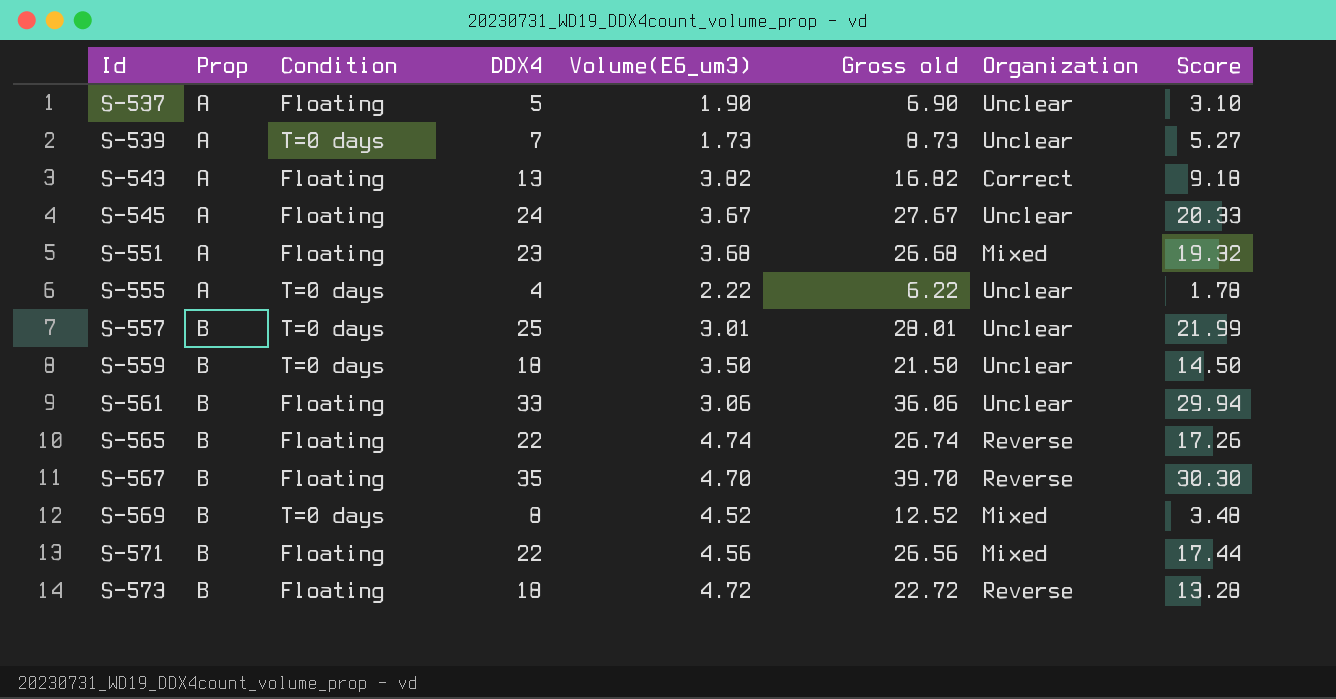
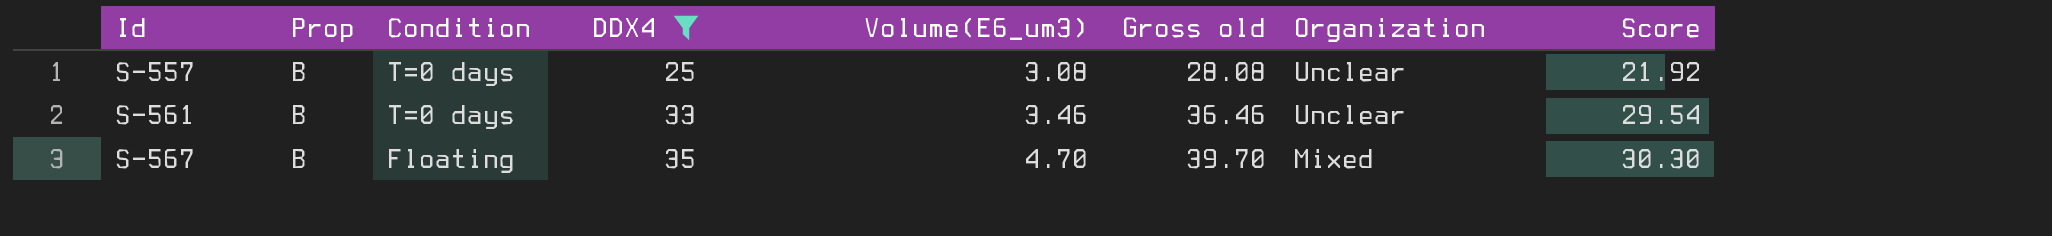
filter: none -> DDX4 >= 25
S-557 | Volume(E6_um3): 3.01 -> 3.08
S-557 | Gross old: 28.01 -> 28.08
S-557 | Score: 21.99 -> 21.92
S-561 | Condition: Floating -> T=0 days
S-561 | Volume(E6_um3): 3.06 -> 3.46
S-561 | Gross old: 36.06 -> 36.46
S-561 | Score: 29.94 -> 29.54
S-567 | Organization: Reverse -> Mixed

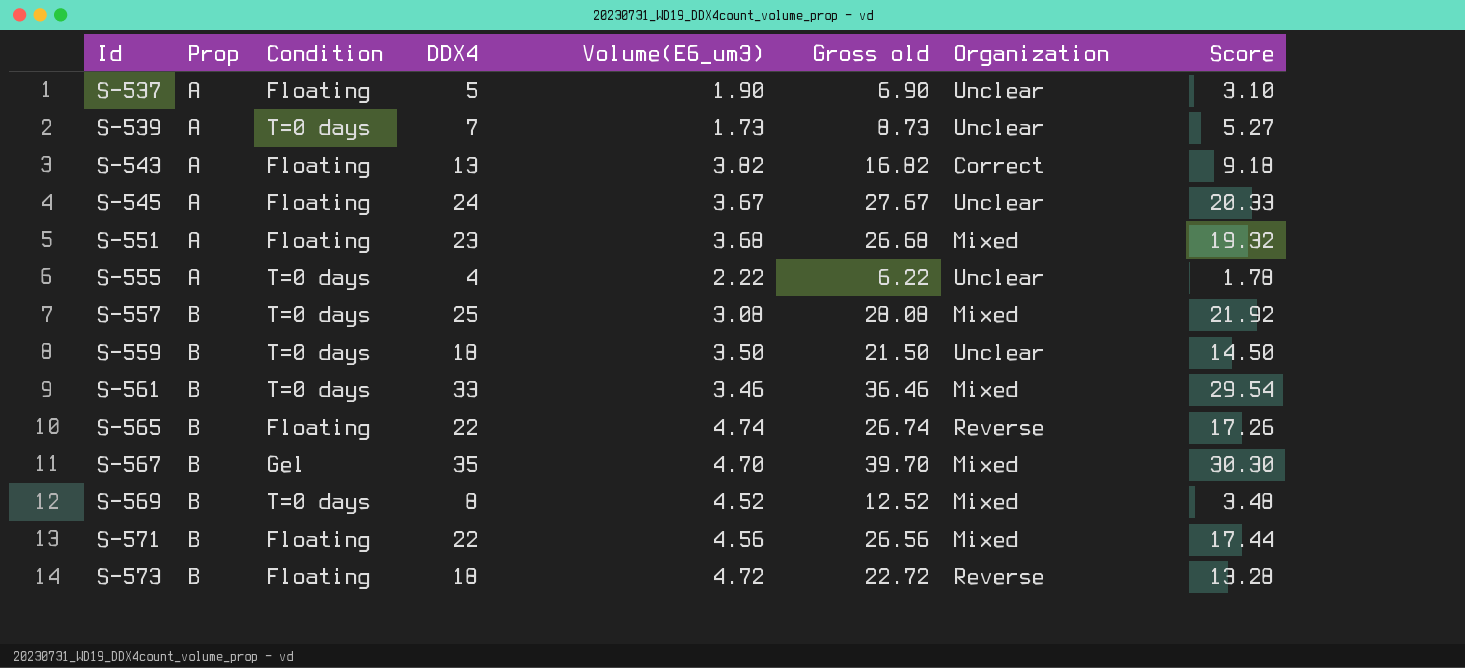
filter: DDX4 >= 25 -> none
S-557 | Organization: Unclear -> Mixed
S-561 | Organization: Unclear -> Mixed
S-567 | Condition: Floating -> Gel

